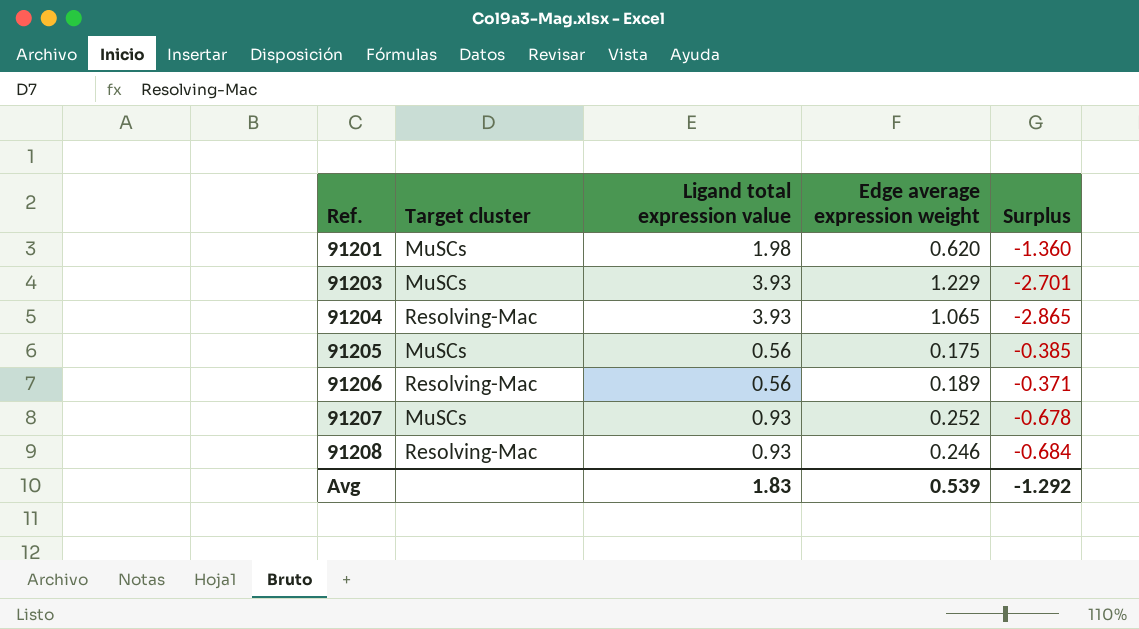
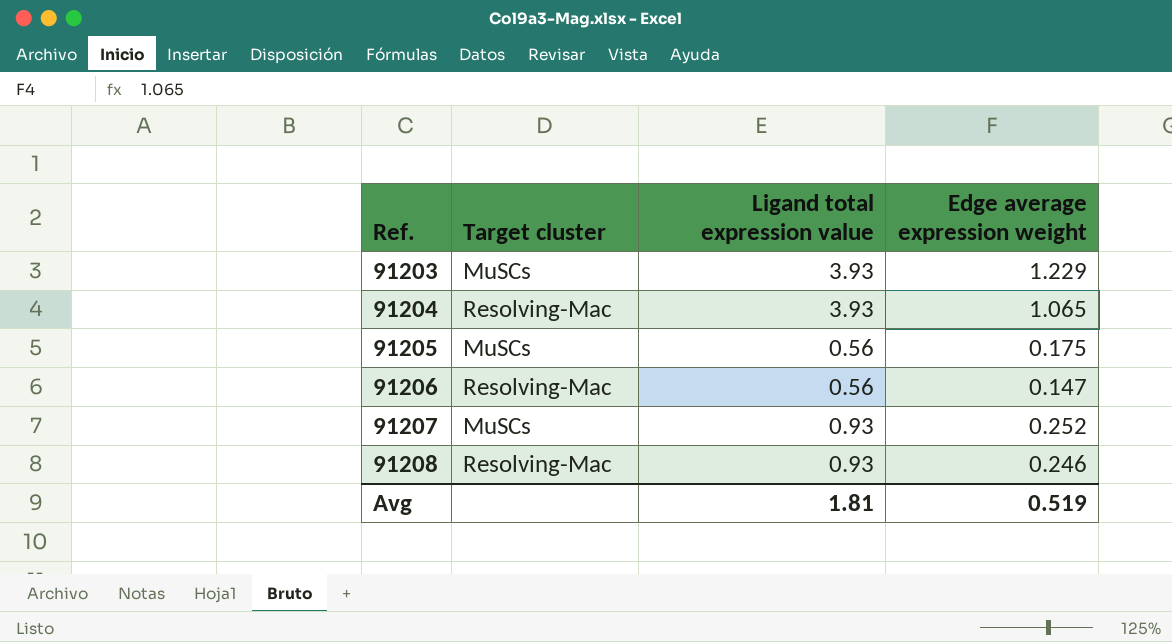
column Surplus | formula: [Edge average expression weight] - [Ligand total expression value] -> none
row 91201: MuSCs | 1.98 | 0.620 | -1.360 -> none
91206 | Edge average expression weight: 0.189 -> 0.147
Avg | Ligand total expression value: 1.83 -> 1.81
Avg | Edge average expression weight: 0.539 -> 0.519

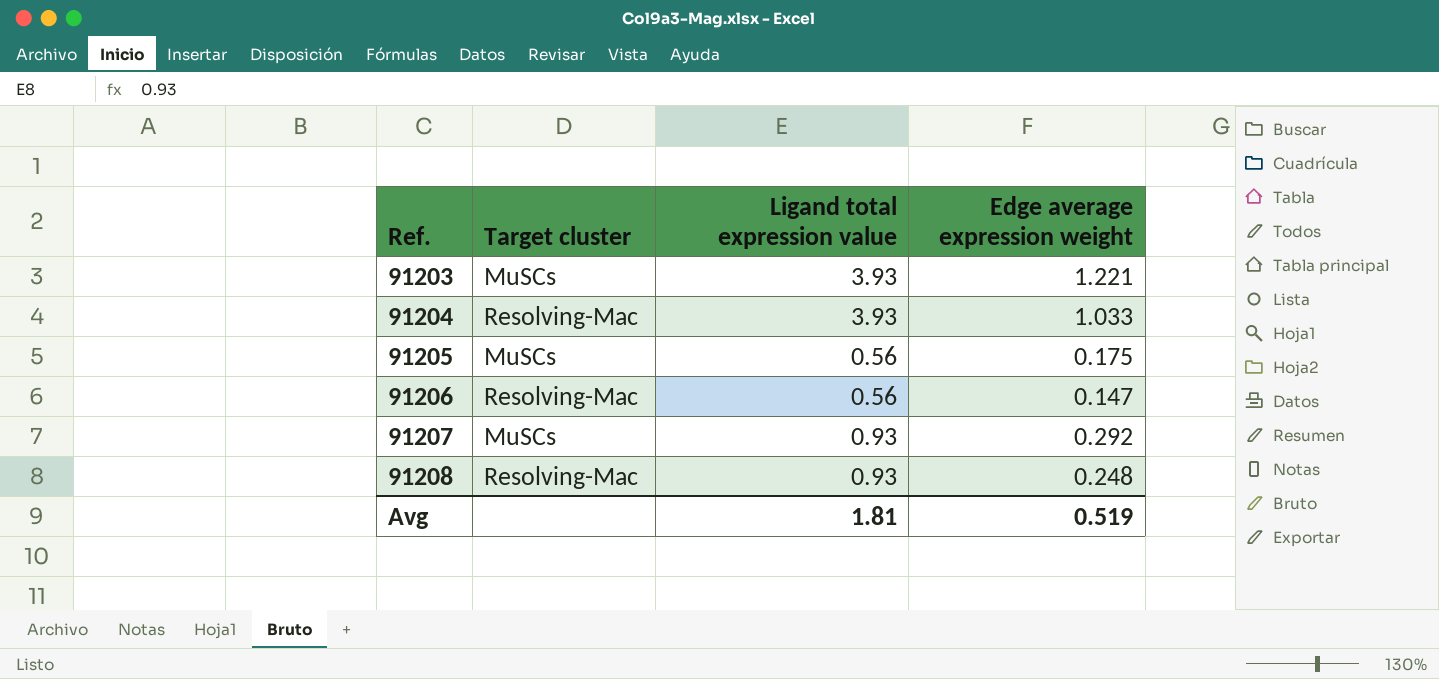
91203 | Edge average expression weight: 1.229 -> 1.221
91204 | Edge average expression weight: 1.065 -> 1.033
91207 | Edge average expression weight: 0.252 -> 0.292
91208 | Edge average expression weight: 0.246 -> 0.248

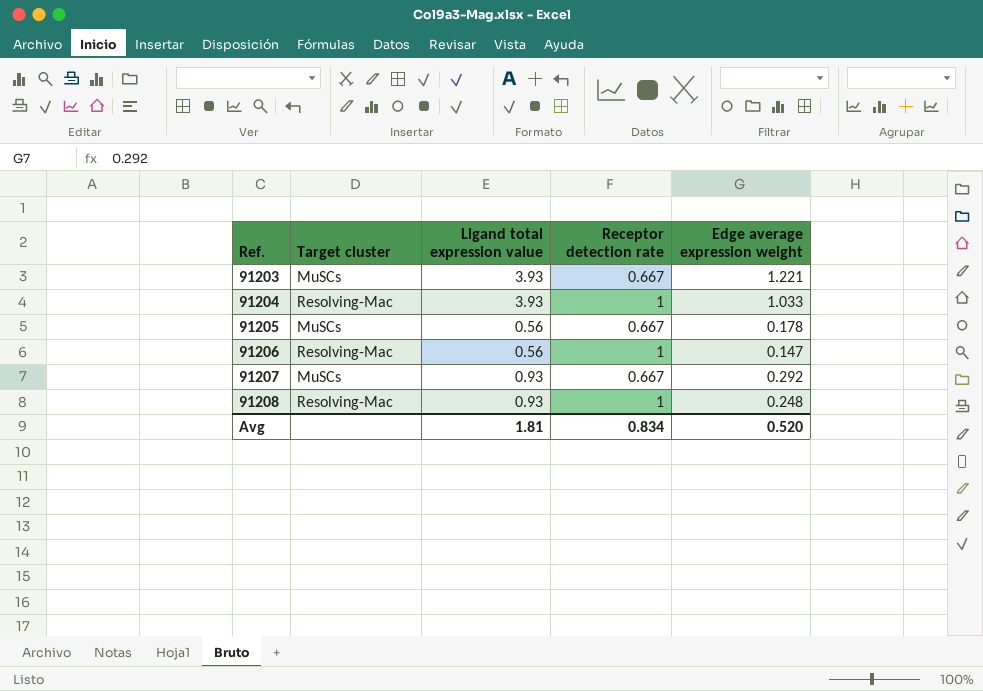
column Receptor detection rate | position: none -> 4
91205 | Edge average expression weight: 0.175 -> 0.178
Avg | Edge average expression weight: 0.519 -> 0.520

